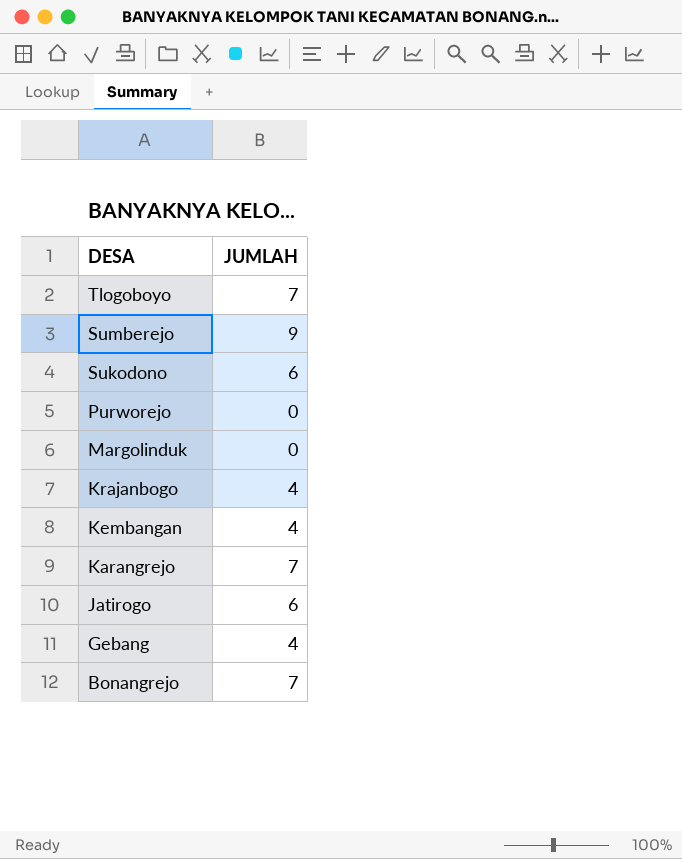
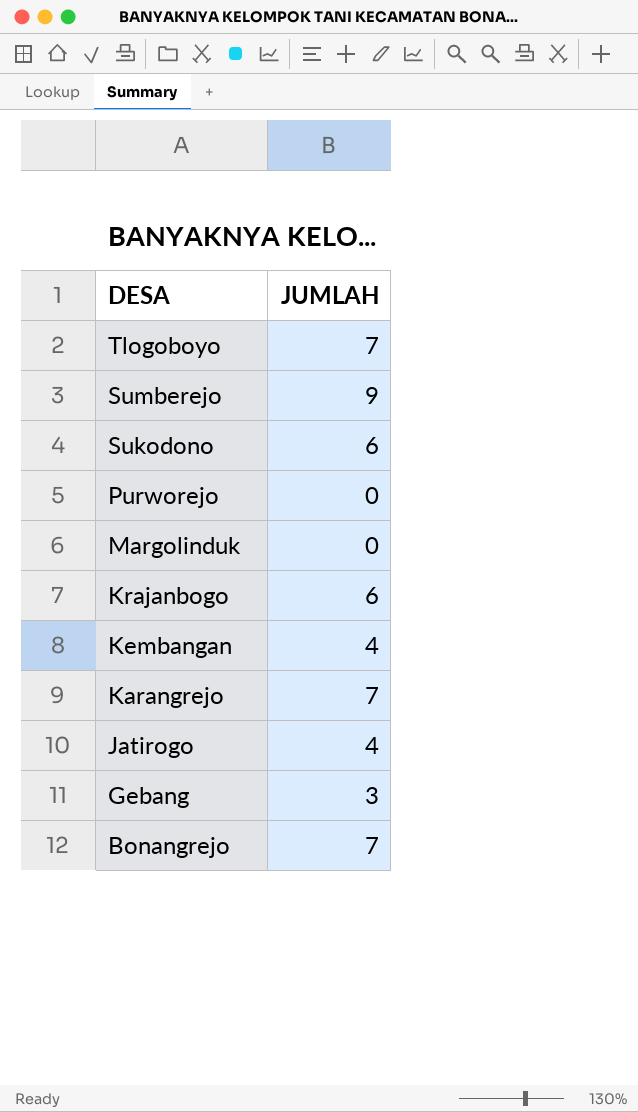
Krajanbogo | JUMLAH: 4 -> 6
Jatirogo | JUMLAH: 6 -> 4
Gebang | JUMLAH: 4 -> 3

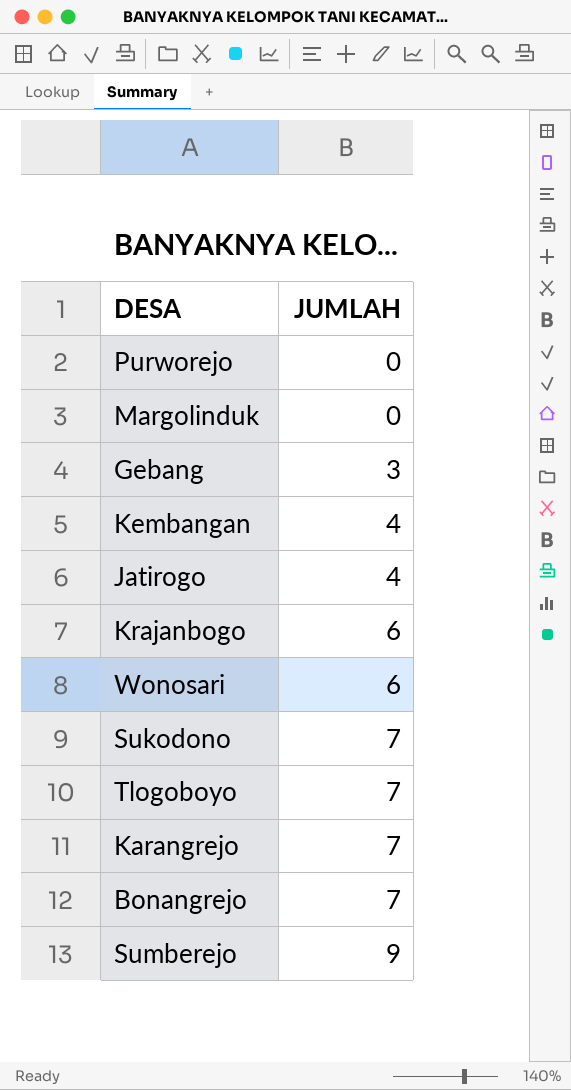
row order: DESA descending -> JUMLAH ascending
row Wonosari: none -> 6
Sukodono | JUMLAH: 6 -> 7

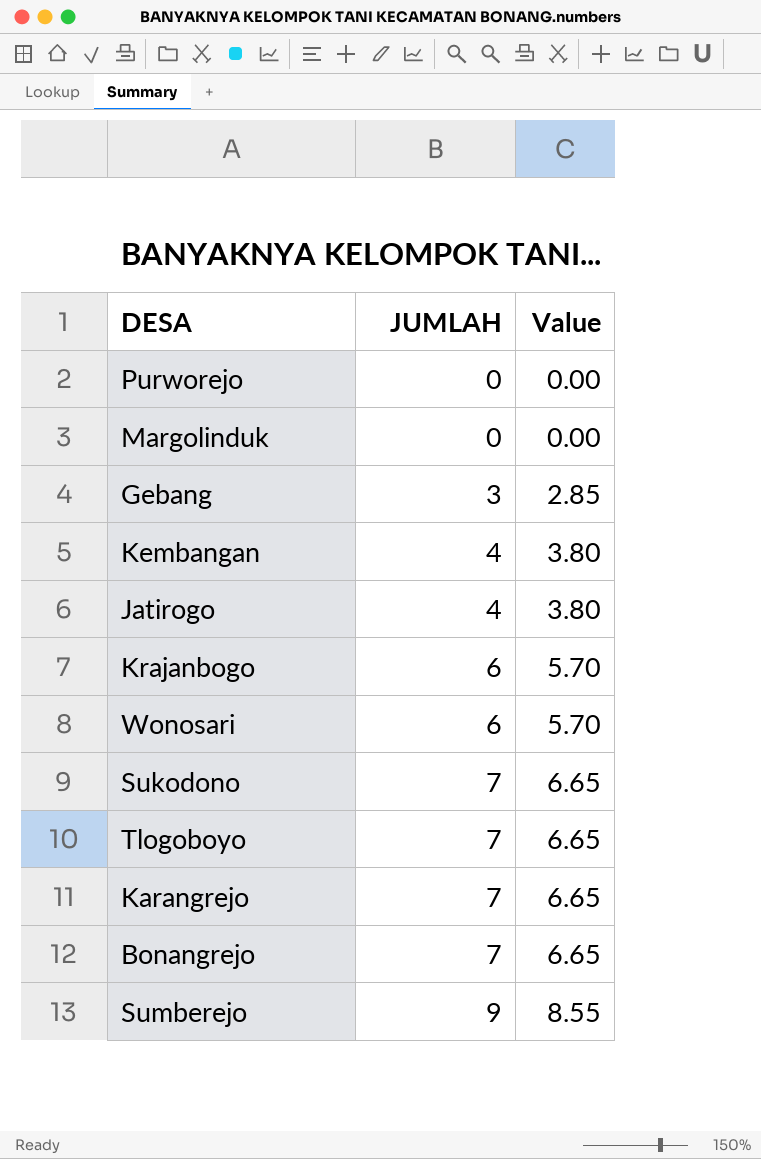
column Value | formula: none -> [JUMLAH] * 0.95

